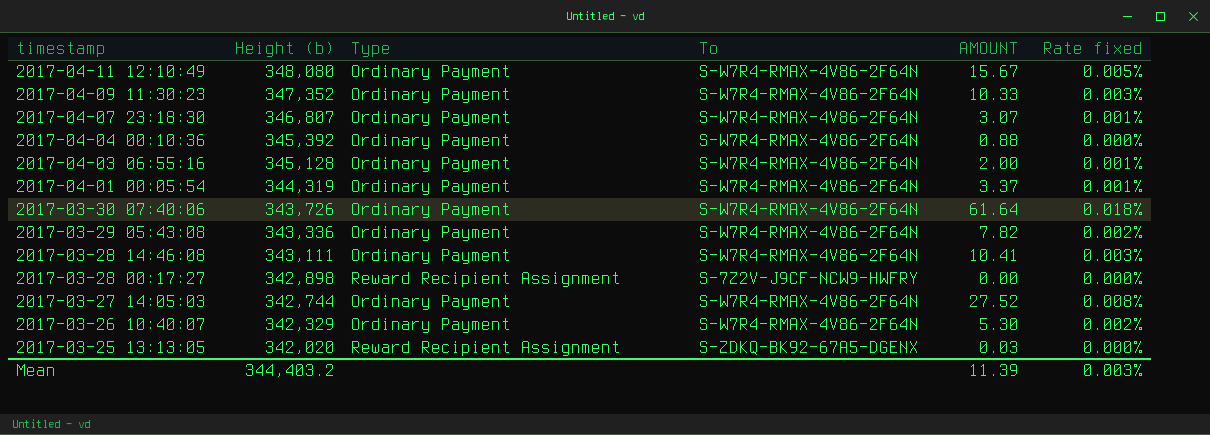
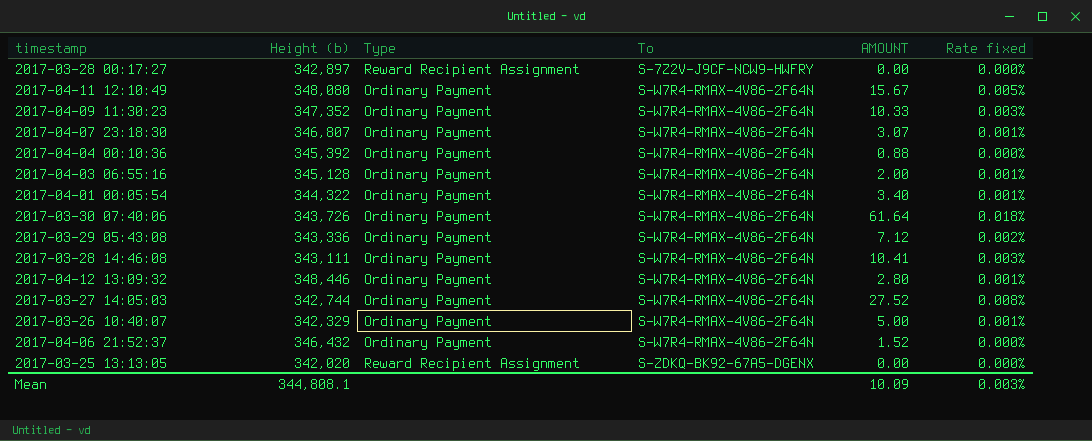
row order: timestamp descending -> To ascending
2017-03-28 00:17:27 | Height (b): 342,898 -> 342,897
2017-04-01 00:05:54 | Height (b): 344,319 -> 344,322
2017-04-01 00:05:54 | AMOUNT: 3.37 -> 3.40
2017-03-29 05:43:08 | AMOUNT: 7.82 -> 7.12
row 2017-04-12 13:09:32: none -> 348,446 | Ordinary Payment | S-W7R4-RMAX-4V86-2F64N | 2.80 | 0.001%
2017-03-26 10:40:07 | AMOUNT: 5.30 -> 5.00
2017-03-26 10:40:07 | Rate fixed: 0.002% -> 0.001%
row 2017-04-06 21:52:37: none -> 346,432 | Ordinary Payment | S-W7R4-RMAX-4V86-2F64N | 1.52 | 0.000%
2017-03-25 13:13:05 | AMOUNT: 0.03 -> 0.00
Mean | Height (b): 344,403.2 -> 344,808.1
Mean | AMOUNT: 11.39 -> 10.09

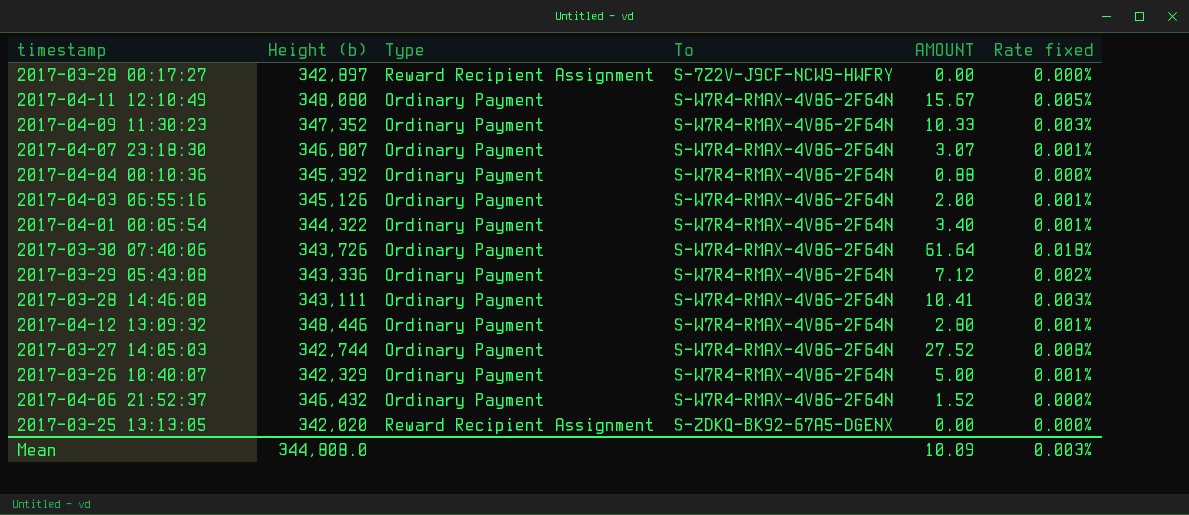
2017-04-03 06:55:16 | Height (b): 345,128 -> 345,126
Mean | Height (b): 344,808.1 -> 344,808.0

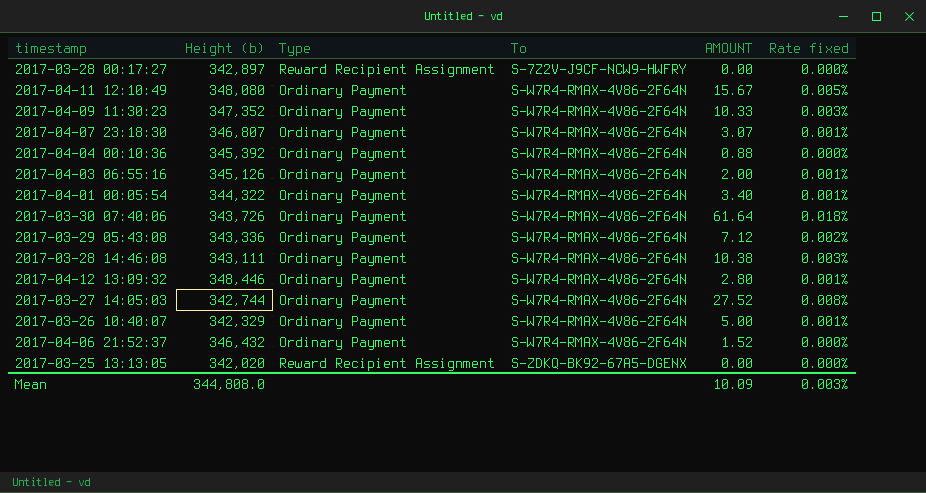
2017-03-28 14:46:08 | AMOUNT: 10.41 -> 10.38

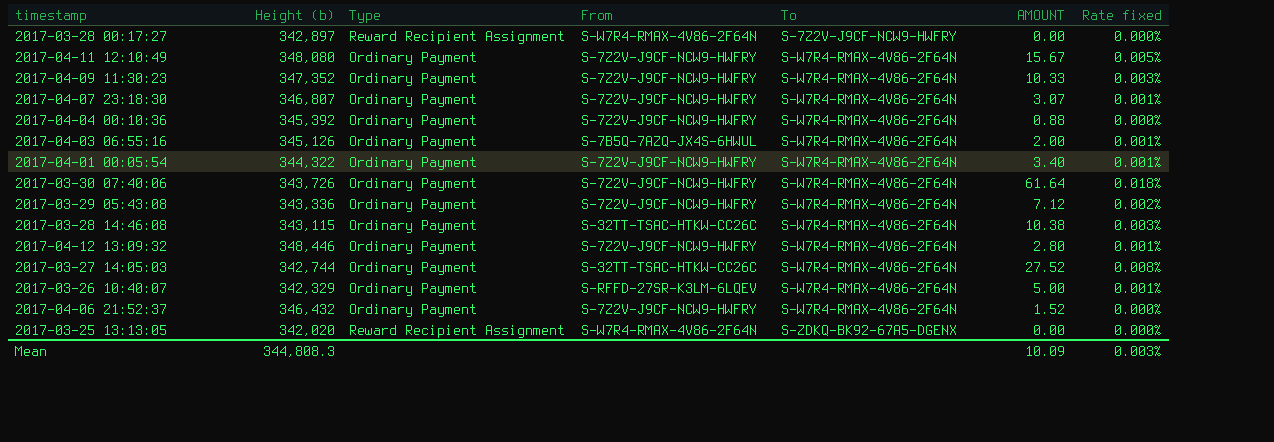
column From | position: none -> 4
2017-03-28 14:46:08 | Height (b): 343,111 -> 343,115
Mean | Height (b): 344,808.0 -> 344,808.3

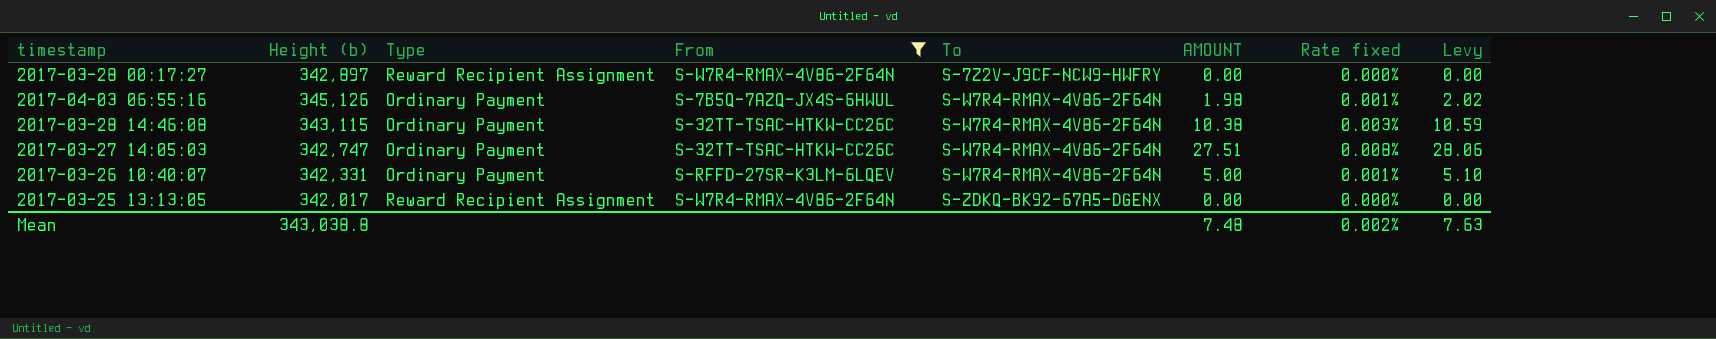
filter: none -> From != S-7Z2V-J9CF-NCW9-HWFRY
column Levy | formula: none -> [AMOUNT] * 1.02
2017-04-03 06:55:16 | AMOUNT: 2.00 -> 1.98
2017-03-27 14:05:03 | Height (b): 342,744 -> 342,747
2017-03-27 14:05:03 | AMOUNT: 27.52 -> 27.51
2017-03-26 10:40:07 | Height (b): 342,329 -> 342,331
2017-03-25 13:13:05 | Height (b): 342,020 -> 342,017
Mean | Height (b): 344,808.3 -> 343,038.8
Mean | AMOUNT: 10.09 -> 7.48
Mean | Rate fixed: 0.003% -> 0.002%

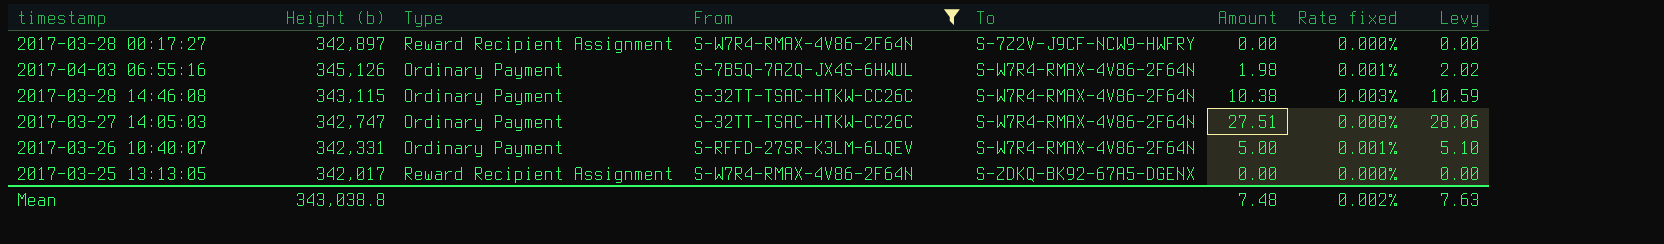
column name: AMOUNT -> Amount

